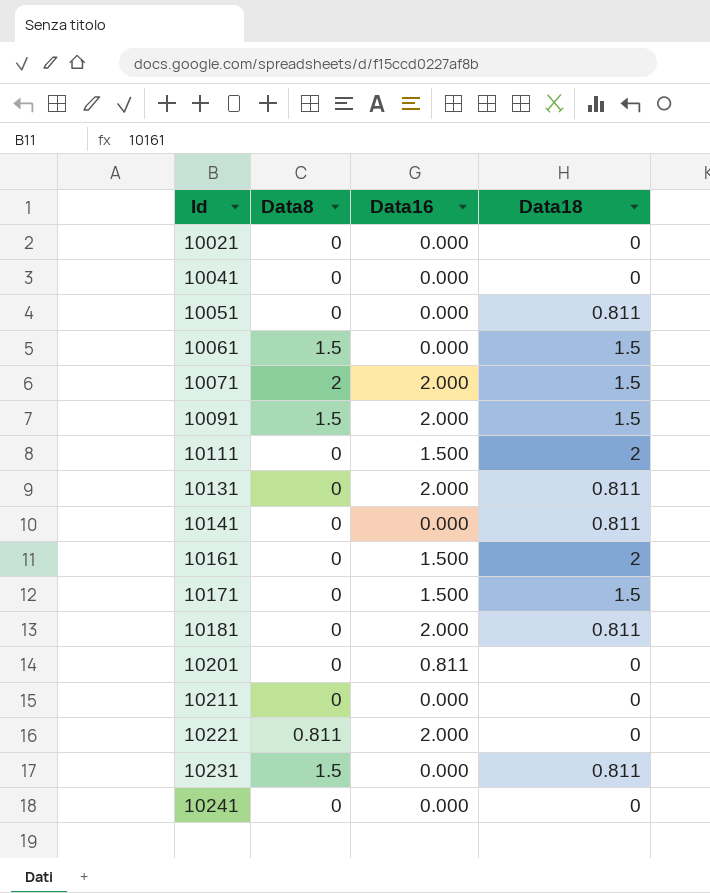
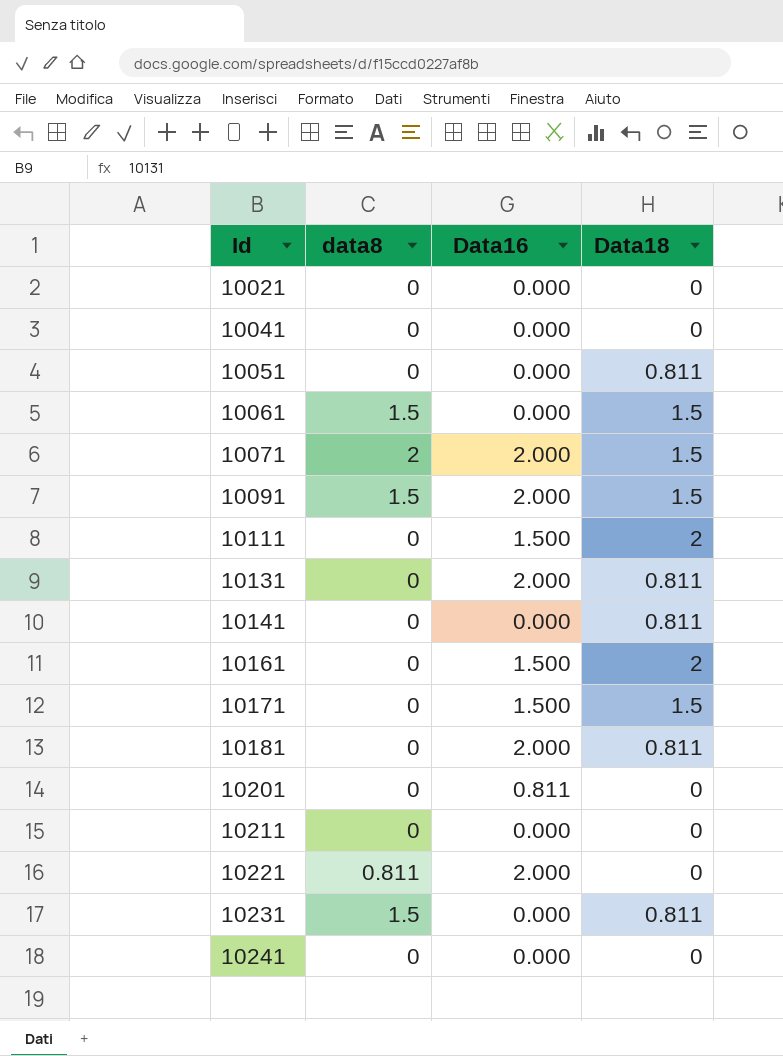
column name: Data8 -> data8

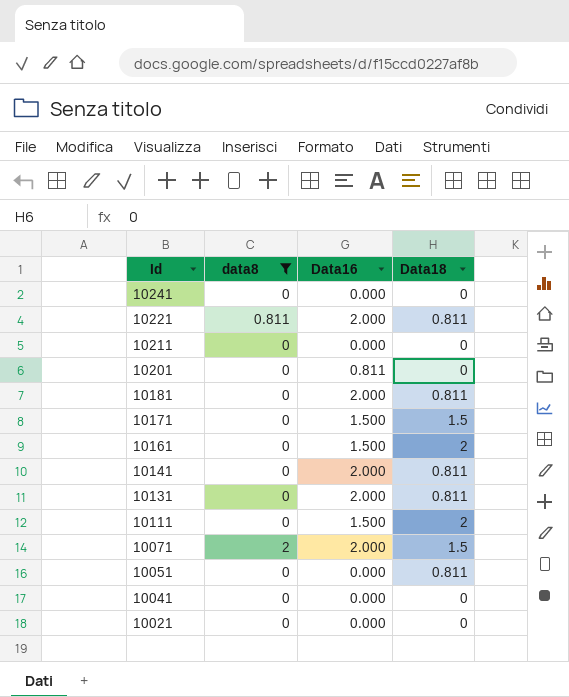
filter: none -> data8 != 1.5
row order: Id ascending -> Id descending
10221 | Data18: 0 -> 0.811
10141 | Data16: 0.000 -> 2.000

